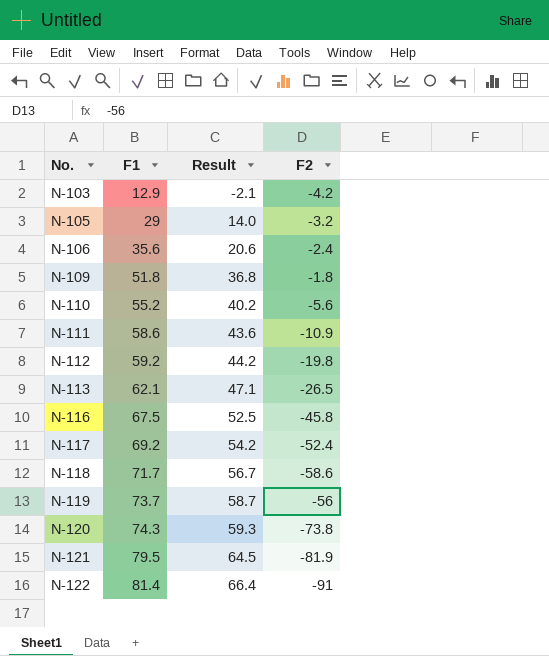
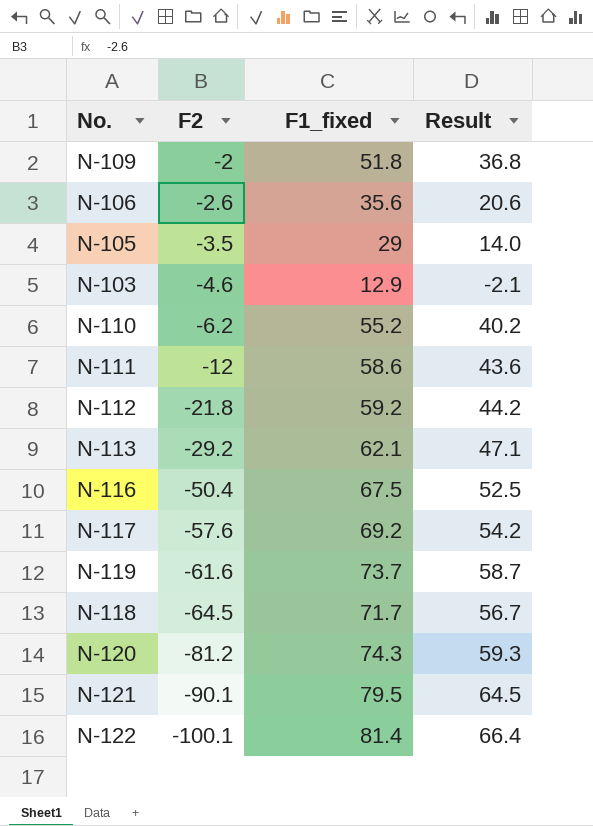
row order: No. ascending -> F2 descending
column F2 | position: 4 -> 2
column name: F1 -> F1_fixed
N-109 | F2: -1.8 -> -2
N-106 | F2: -2.4 -> -2.6
N-105 | F2: -3.2 -> -3.5
N-103 | F2: -4.2 -> -4.6
N-110 | F2: -5.6 -> -6.2
N-111 | F2: -10.9 -> -12
N-112 | F2: -19.8 -> -21.8
N-113 | F2: -26.5 -> -29.2
N-116 | F2: -45.8 -> -50.4
N-117 | F2: -52.4 -> -57.6
N-119 | F2: -56 -> -61.6
N-118 | F2: -58.6 -> -64.5
N-120 | F2: -73.8 -> -81.2
N-121 | F2: -81.9 -> -90.1
N-122 | F2: -91 -> -100.1

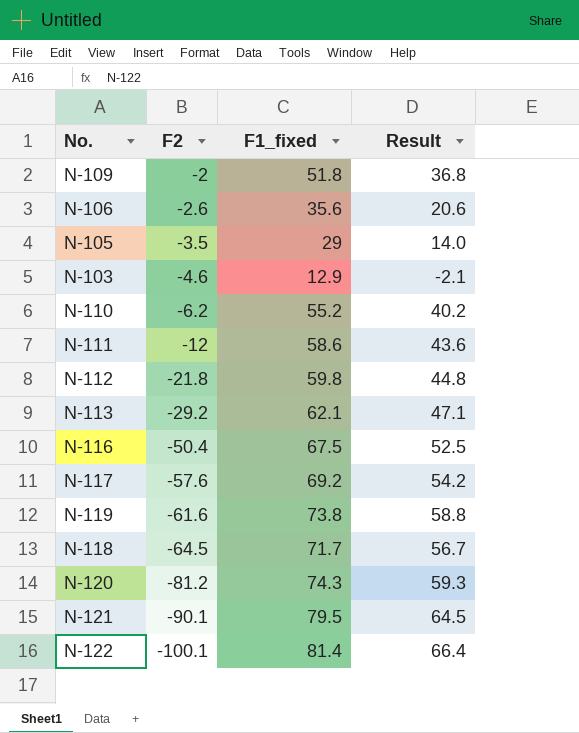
N-112 | F1_fixed: 59.2 -> 59.8
N-112 | Result: 44.2 -> 44.8
N-119 | F1_fixed: 73.7 -> 73.8
N-119 | Result: 58.7 -> 58.8

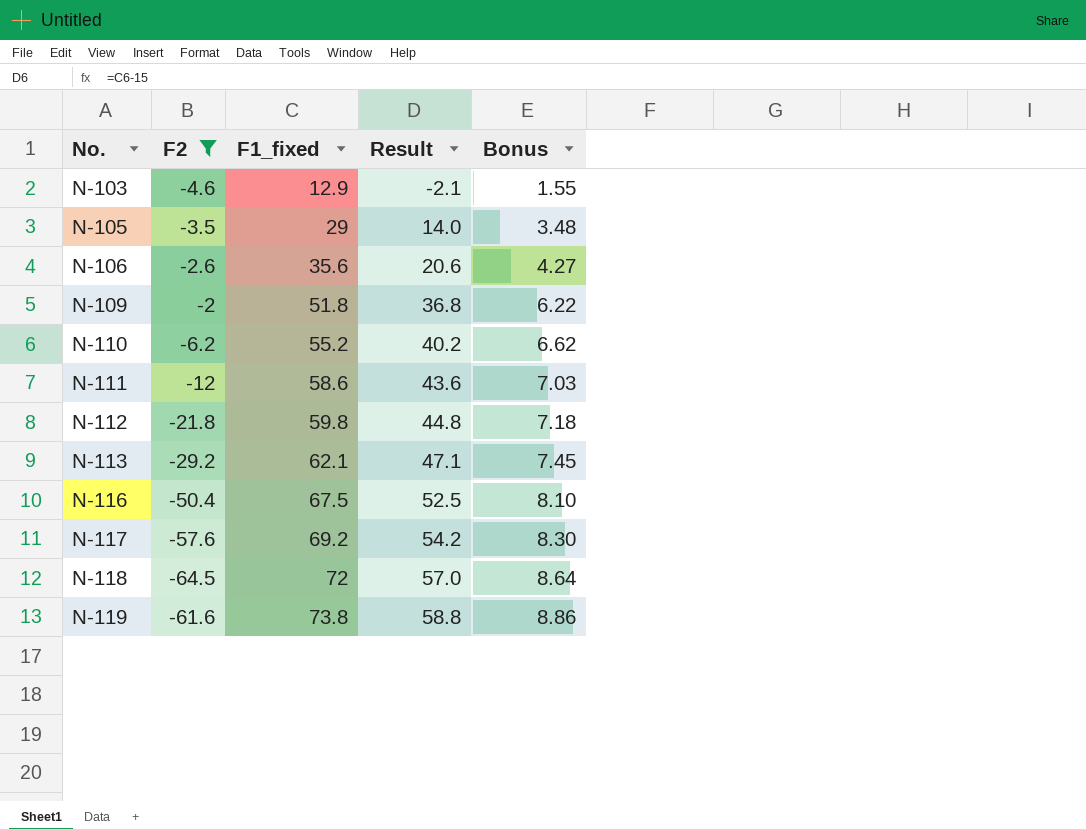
filter: none -> F2 >= -64.5
row order: F2 descending -> No. ascending
column Bonus | formula: none -> [F1_fixed] * 0.12
N-118 | F1_fixed: 71.7 -> 72
N-118 | Result: 56.7 -> 57.0

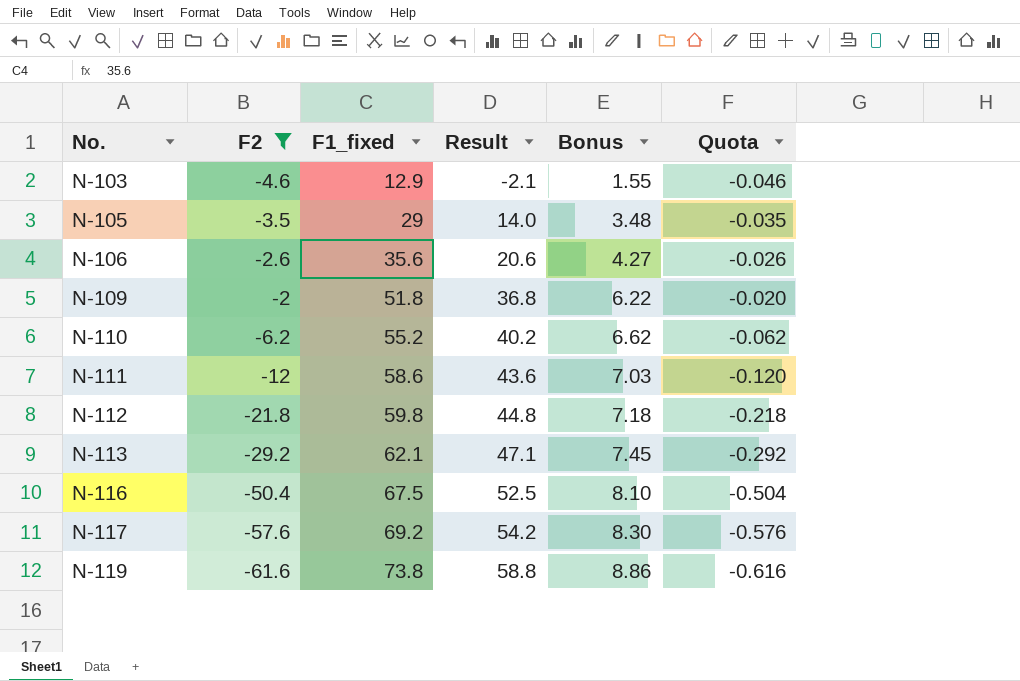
column Quota | formula: none -> [F2] * 0.01
row N-118: -64.5 | 72 | 57.0 | 8.64 -> none

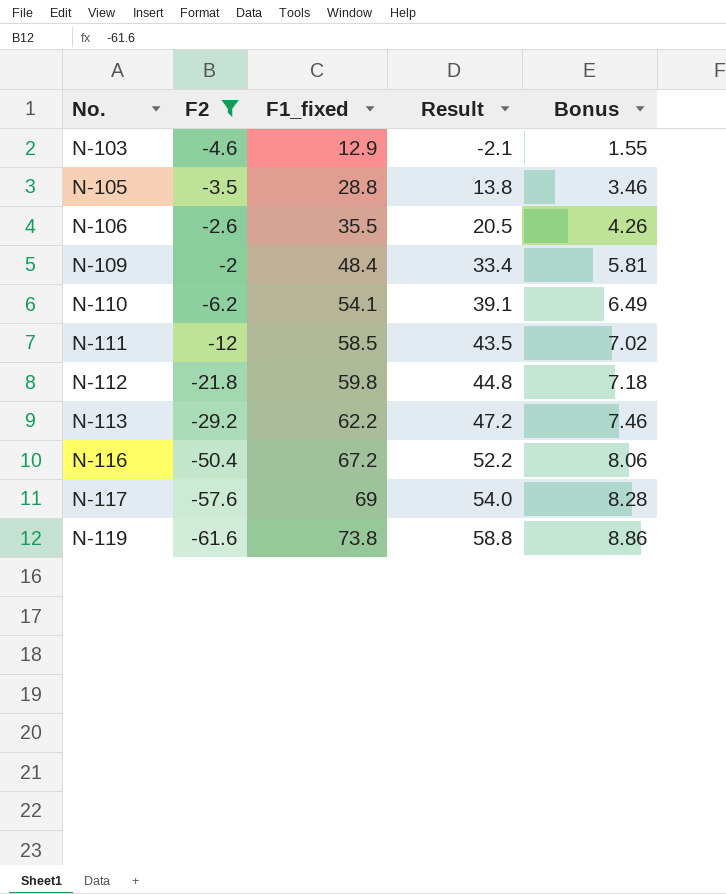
column Quota | formula: [F2] * 0.01 -> none
N-105 | F1_fixed: 29 -> 28.8
N-105 | Result: 14.0 -> 13.8
N-105 | Bonus: 3.48 -> 3.46
N-106 | F1_fixed: 35.6 -> 35.5
N-106 | Result: 20.6 -> 20.5
N-106 | Bonus: 4.27 -> 4.26
N-109 | F1_fixed: 51.8 -> 48.4
N-109 | Result: 36.8 -> 33.4
N-109 | Bonus: 6.22 -> 5.81
N-110 | F1_fixed: 55.2 -> 54.1
N-110 | Result: 40.2 -> 39.1
N-110 | Bonus: 6.62 -> 6.49
N-111 | F1_fixed: 58.6 -> 58.5
N-111 | Result: 43.6 -> 43.5
N-111 | Bonus: 7.03 -> 7.02
N-113 | F1_fixed: 62.1 -> 62.2
N-113 | Result: 47.1 -> 47.2
N-113 | Bonus: 7.45 -> 7.46
N-116 | F1_fixed: 67.5 -> 67.2
N-116 | Result: 52.5 -> 52.2
N-116 | Bonus: 8.10 -> 8.06
N-117 | F1_fixed: 69.2 -> 69
N-117 | Result: 54.2 -> 54.0
N-117 | Bonus: 8.30 -> 8.28

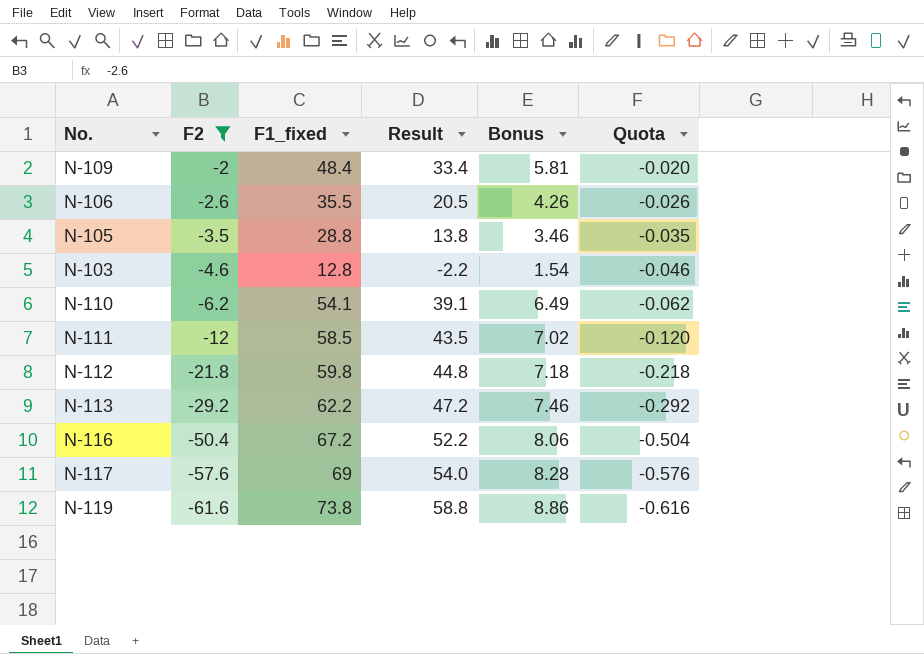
row order: No. ascending -> F2 descending
column Quota | formula: none -> [F2] * 0.01
N-103 | F1_fixed: 12.9 -> 12.8
N-103 | Result: -2.1 -> -2.2
N-103 | Bonus: 1.55 -> 1.54

